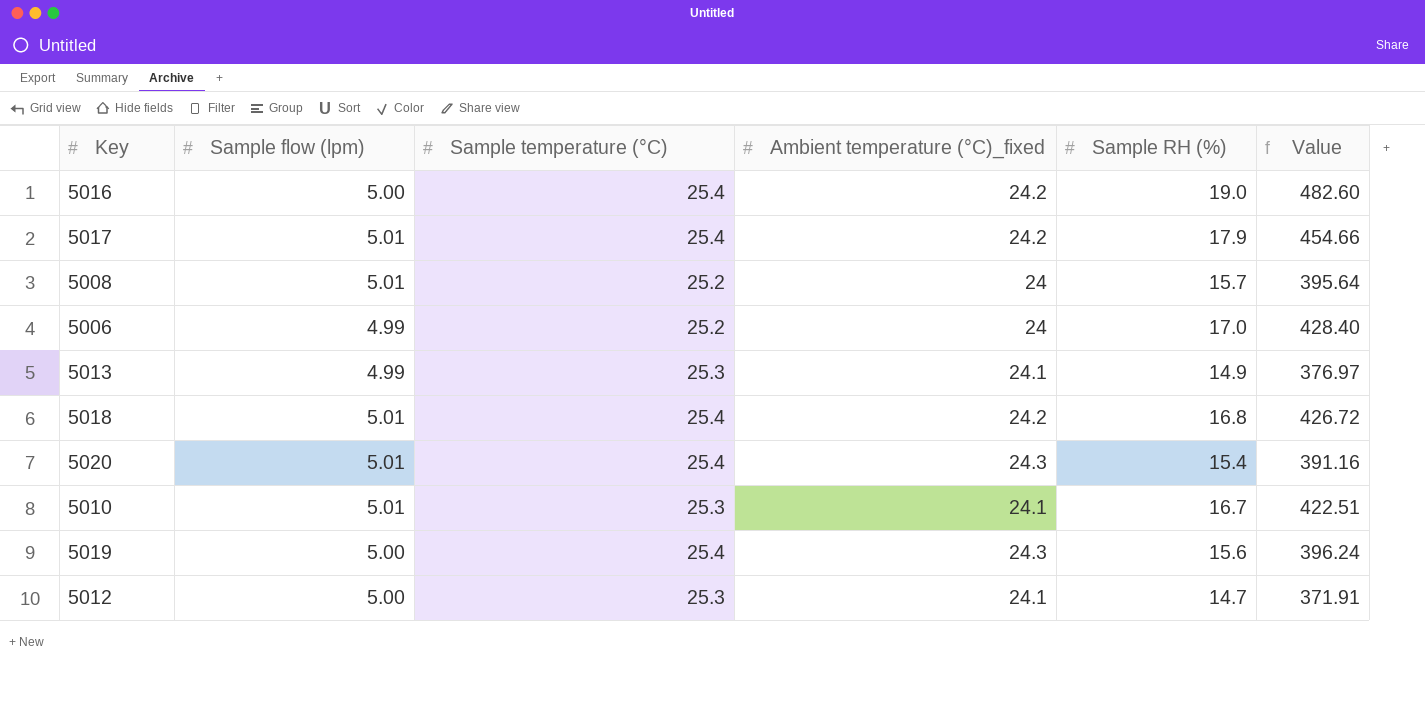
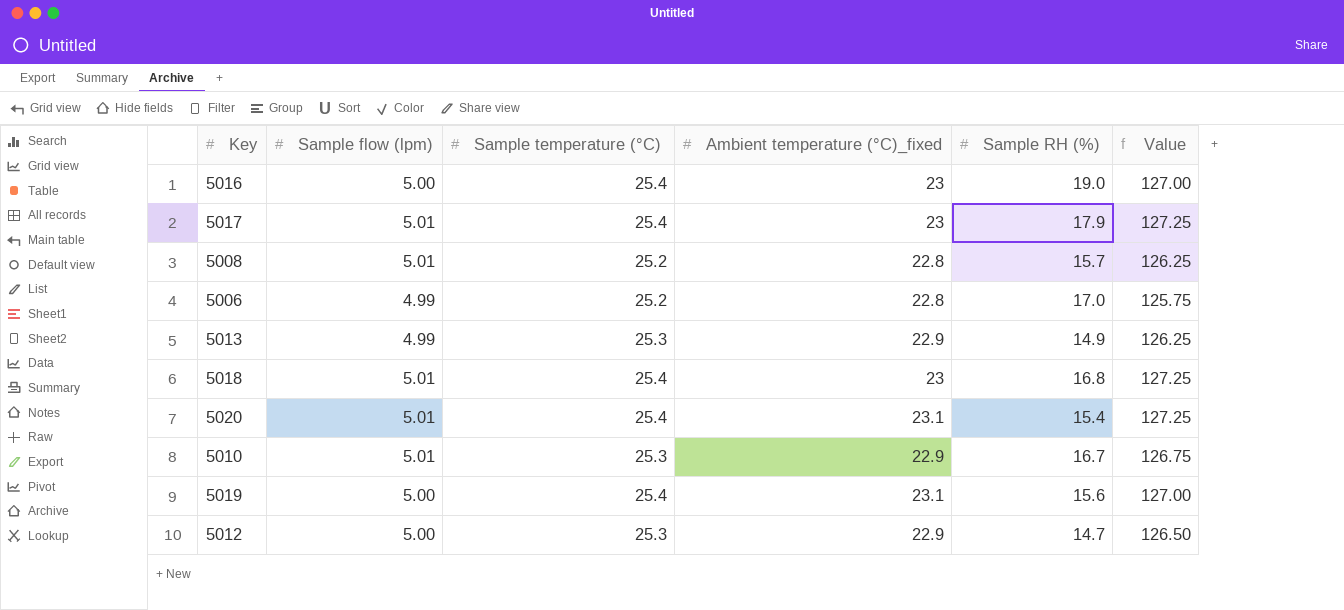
column Value | formula: [Sample temperature (°C)] * [Sample RH (%)] -> [Sample flow (lpm)] * [Sample temperature (°C)]
5016 | Ambient temperature (°C)_fixed: 24.2 -> 23
5017 | Ambient temperature (°C)_fixed: 24.2 -> 23
5008 | Ambient temperature (°C)_fixed: 24 -> 22.8
5006 | Ambient temperature (°C)_fixed: 24 -> 22.8
5013 | Ambient temperature (°C)_fixed: 24.1 -> 22.9
5018 | Ambient temperature (°C)_fixed: 24.2 -> 23
5020 | Ambient temperature (°C)_fixed: 24.3 -> 23.1
5010 | Ambient temperature (°C)_fixed: 24.1 -> 22.9
5019 | Ambient temperature (°C)_fixed: 24.3 -> 23.1
5012 | Ambient temperature (°C)_fixed: 24.1 -> 22.9

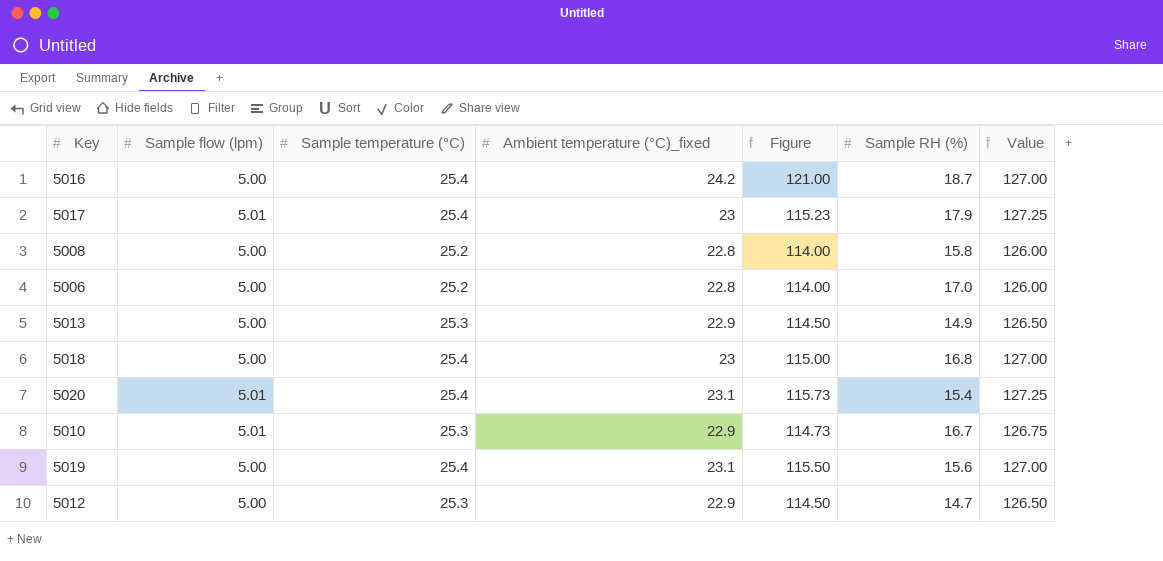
column Figure | formula: none -> [Sample flow (lpm)] * [Ambient temperature (°C)_fixed]
5016 | Ambient temperature (°C)_fixed: 23 -> 24.2
5016 | Sample RH (%): 19.0 -> 18.7
5008 | Sample flow (lpm): 5.01 -> 5.00
5008 | Sample RH (%): 15.7 -> 15.8
5008 | Value: 126.25 -> 126.00
5006 | Sample flow (lpm): 4.99 -> 5.00
5006 | Value: 125.75 -> 126.00
5013 | Sample flow (lpm): 4.99 -> 5.00
5013 | Value: 126.25 -> 126.50
5018 | Sample flow (lpm): 5.01 -> 5.00
5018 | Value: 127.25 -> 127.00

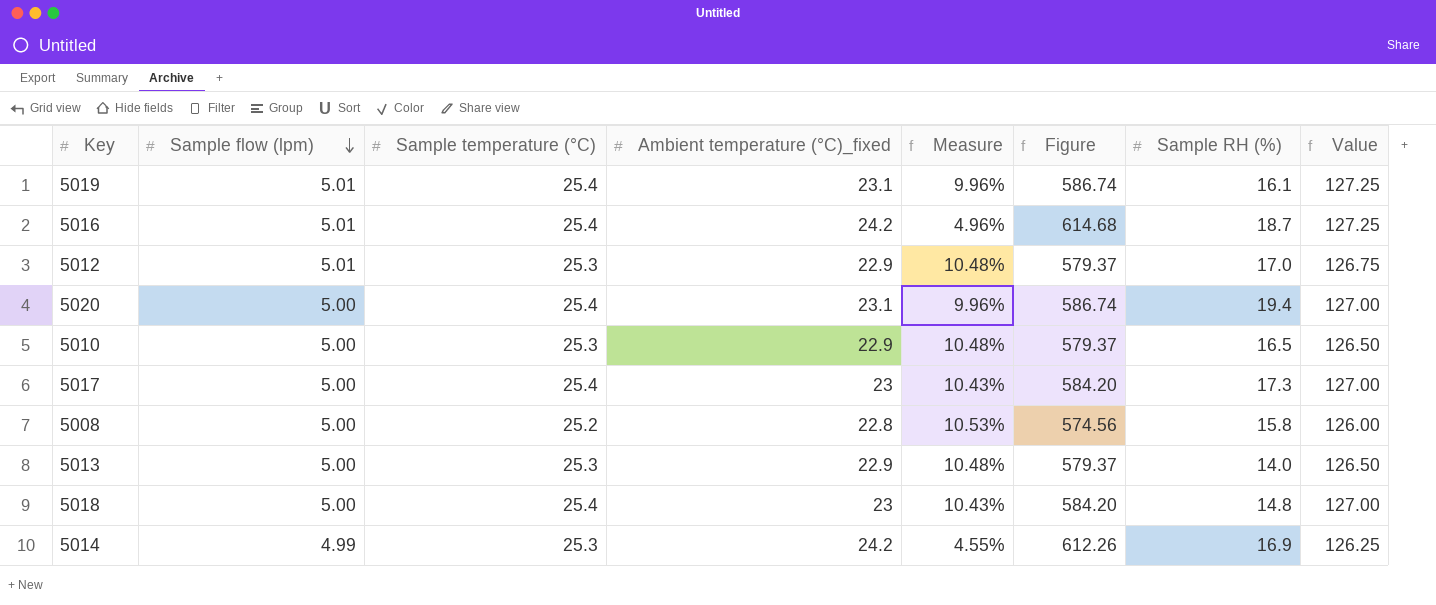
row order: none -> Sample flow (lpm) descending
column Measure | formula: none -> ([Sample temperature (°C)] - [Ambient temperature (°C)_fixed]) / [Ambient temperature (°C)_fixed]
column Figure | formula: [Sample flow (lpm)] * [Ambient temperature (°C)_fixed] -> [Sample temperature (°C)] * [Ambient temperature (°C)_fixed]
row 5006: 5.00 | 25.2 | 22.8 | 114.00 | 17.0 | 126.00 -> none
5019 | Sample flow (lpm): 5.00 -> 5.01
5019 | Sample RH (%): 15.6 -> 16.1
5019 | Value: 127.00 -> 127.25
5016 | Sample flow (lpm): 5.00 -> 5.01
5016 | Value: 127.00 -> 127.25
5012 | Sample flow (lpm): 5.00 -> 5.01
5012 | Sample RH (%): 14.7 -> 17.0
5012 | Value: 126.50 -> 126.75
5020 | Sample flow (lpm): 5.01 -> 5.00
5020 | Sample RH (%): 15.4 -> 19.4
5020 | Value: 127.25 -> 127.00
5010 | Sample flow (lpm): 5.01 -> 5.00
5010 | Sample RH (%): 16.7 -> 16.5
5010 | Value: 126.75 -> 126.50
5017 | Sample flow (lpm): 5.01 -> 5.00
5017 | Sample RH (%): 17.9 -> 17.3
5017 | Value: 127.25 -> 127.00
5013 | Sample RH (%): 14.9 -> 14.0
5018 | Sample RH (%): 16.8 -> 14.8
row 5014: none -> 4.99 | 25.3 | 24.2 | 4.55% | 612.26 | 16.9 | 126.25

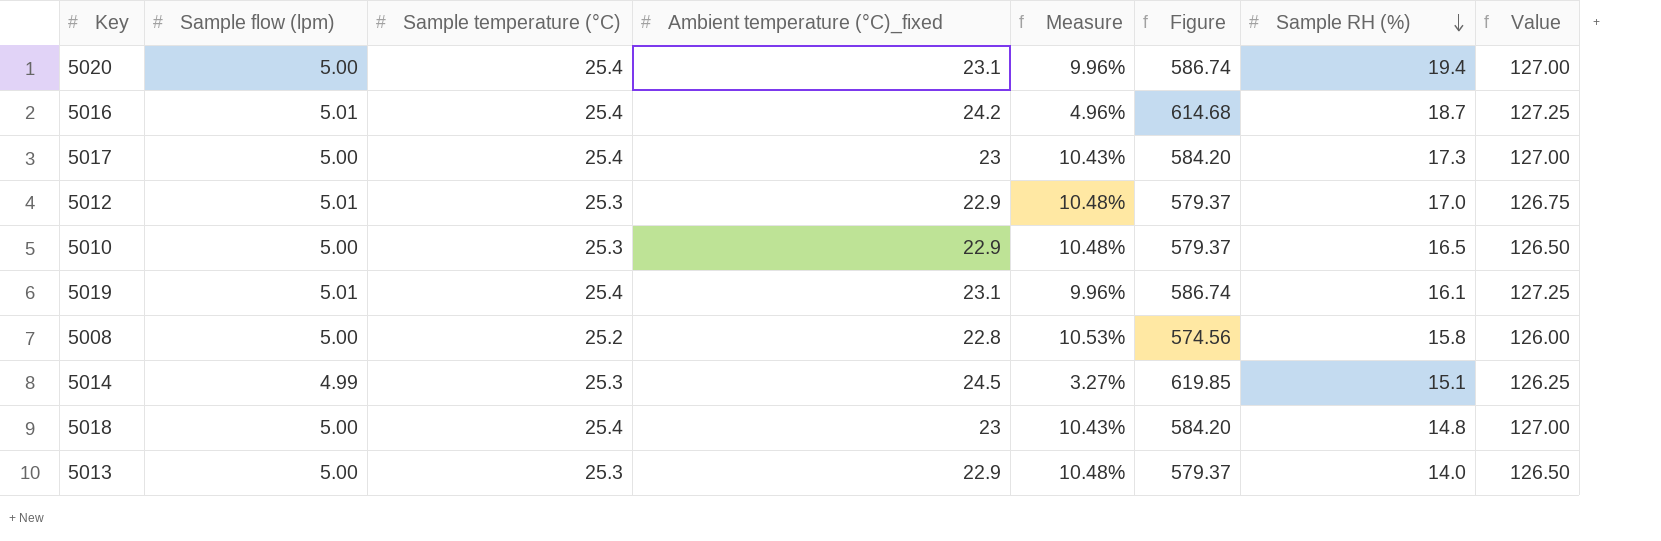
row order: Sample flow (lpm) descending -> Sample RH (%) descending
5014 | Ambient temperature (°C)_fixed: 24.2 -> 24.5
5014 | Measure: 4.55% -> 3.27%
5014 | Figure: 612.26 -> 619.85
5014 | Sample RH (%): 16.9 -> 15.1

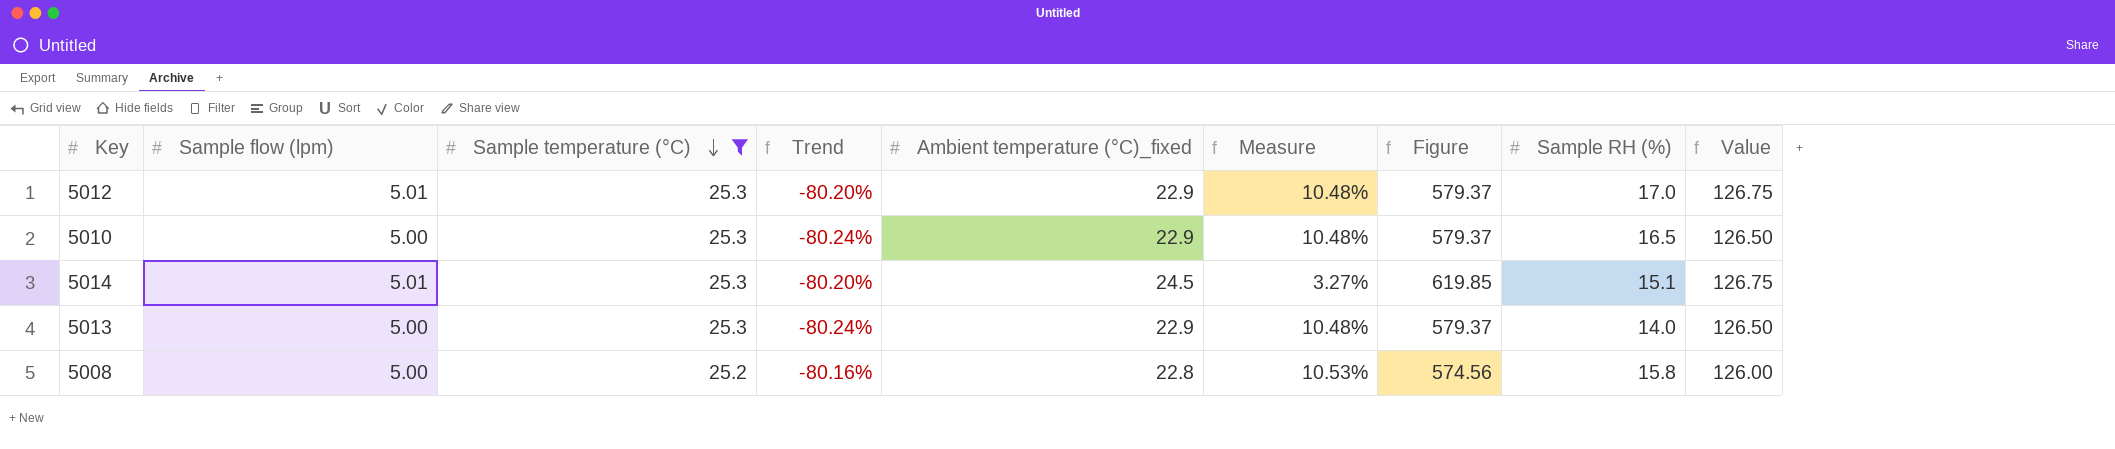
filter: none -> Sample temperature (°C) != 25.4
row order: Sample RH (%) descending -> Sample temperature (°C) descending
column Trend | formula: none -> ([Sample flow (lpm)] - [Sample temperature (°C)]) / [Sample temperature (°C)]
5014 | Sample flow (lpm): 4.99 -> 5.01
5014 | Value: 126.25 -> 126.75

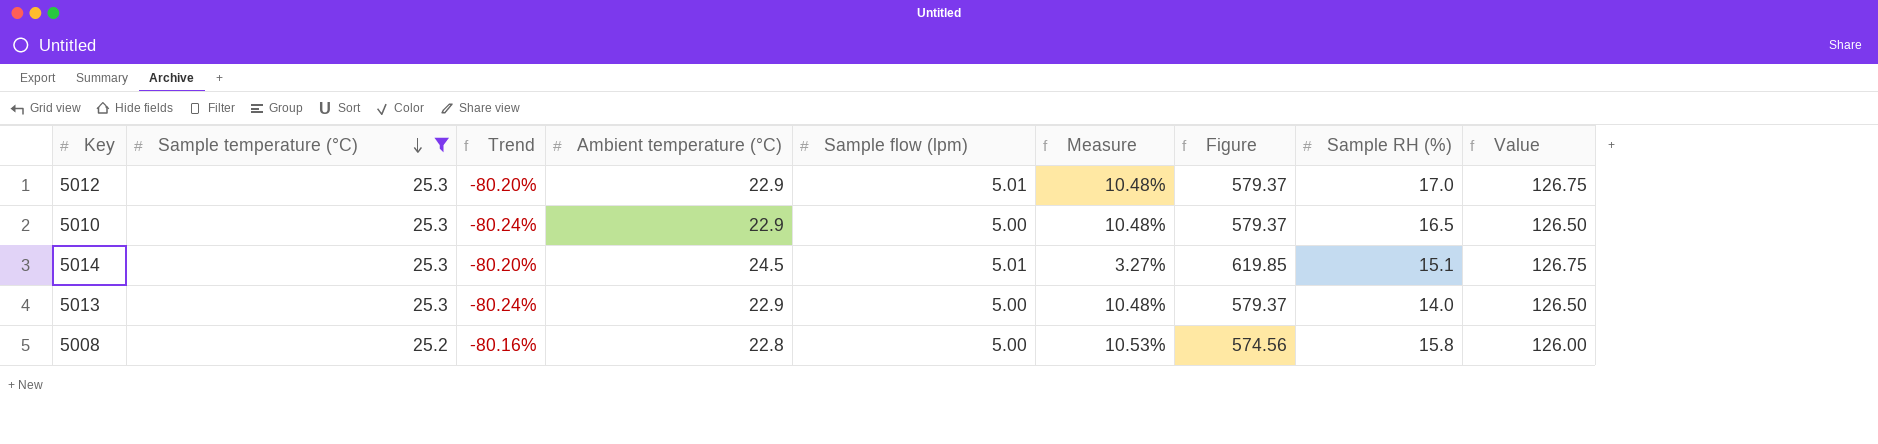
column name: Ambient temperature (°C)_fixed -> Ambient temperature (°C)
column Sample flow (lpm) | position: 2 -> 5

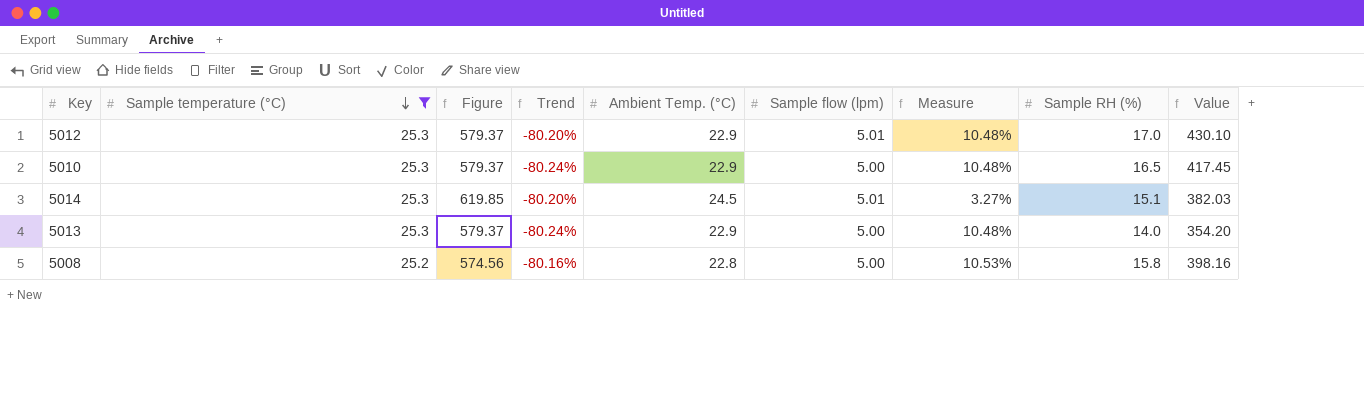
column Figure | position: 7 -> 3
column name: Ambient temperature (°C) -> Ambient Temp. (°C)
column Value | formula: [Sample temperature (°C)] * [Sample flow (lpm)] -> [Sample temperature (°C)] * [Sample RH (%)]

